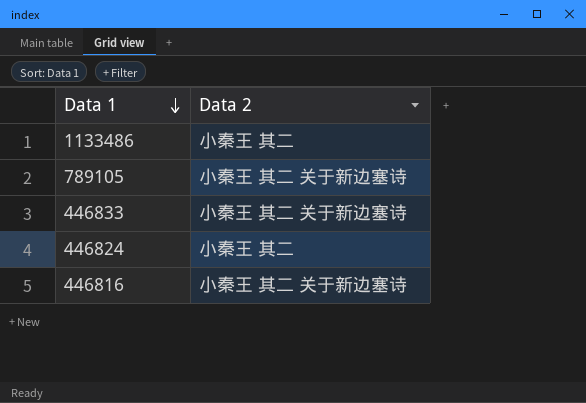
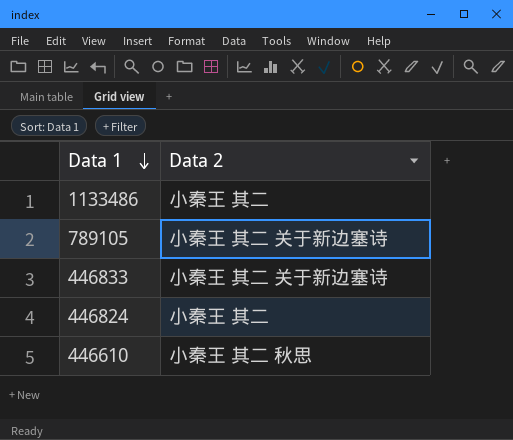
row 446816: 小秦王 其二 关于新边塞诗 -> none
row 446610: none -> 小秦王 其二 秋思

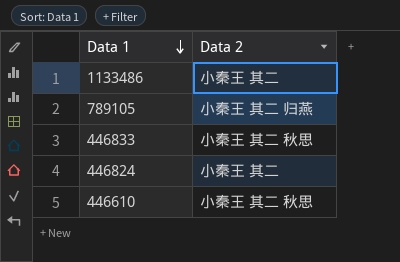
789105 | Data 2: 小秦王 其二 关于新边塞诗 -> 小秦王 其二 归燕
446833 | Data 2: 小秦王 其二 关于新边塞诗 -> 小秦王 其二 秋思

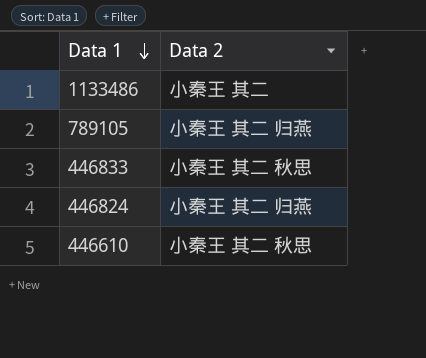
446824 | Data 2: 小秦王 其二 -> 小秦王 其二 归燕

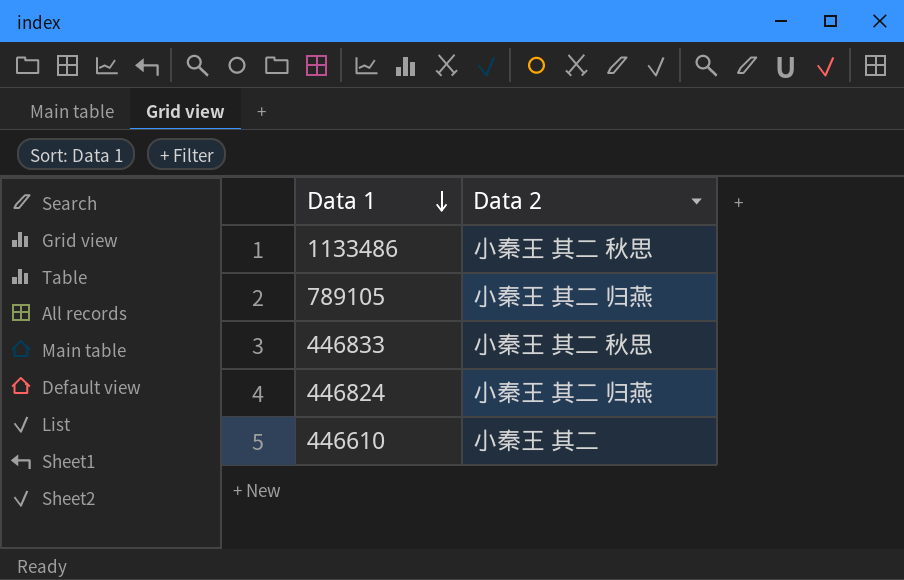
1133486 | Data 2: 小秦王 其二 -> 小秦王 其二 秋思
446610 | Data 2: 小秦王 其二 秋思 -> 小秦王 其二

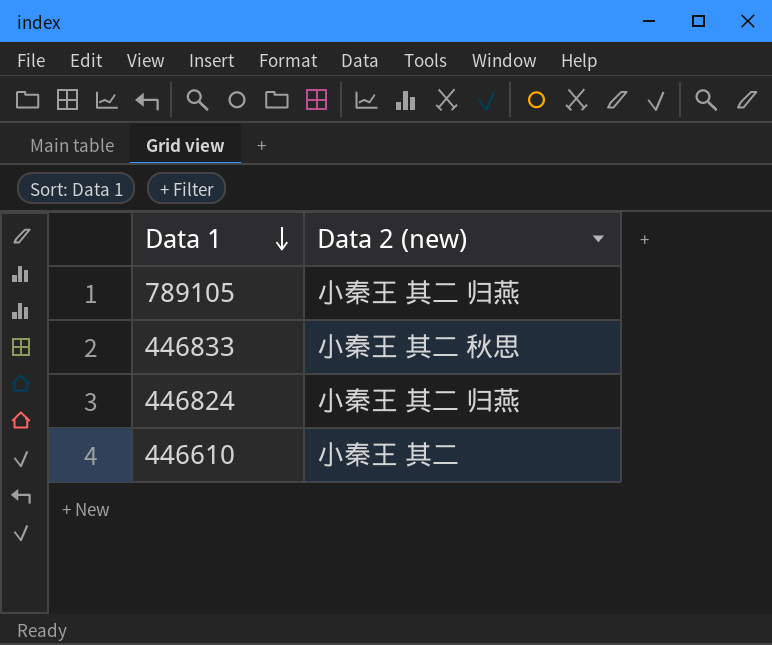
column name: Data 2 -> Data 2 (new)
row 1133486: 小秦王 其二 秋思 -> none

